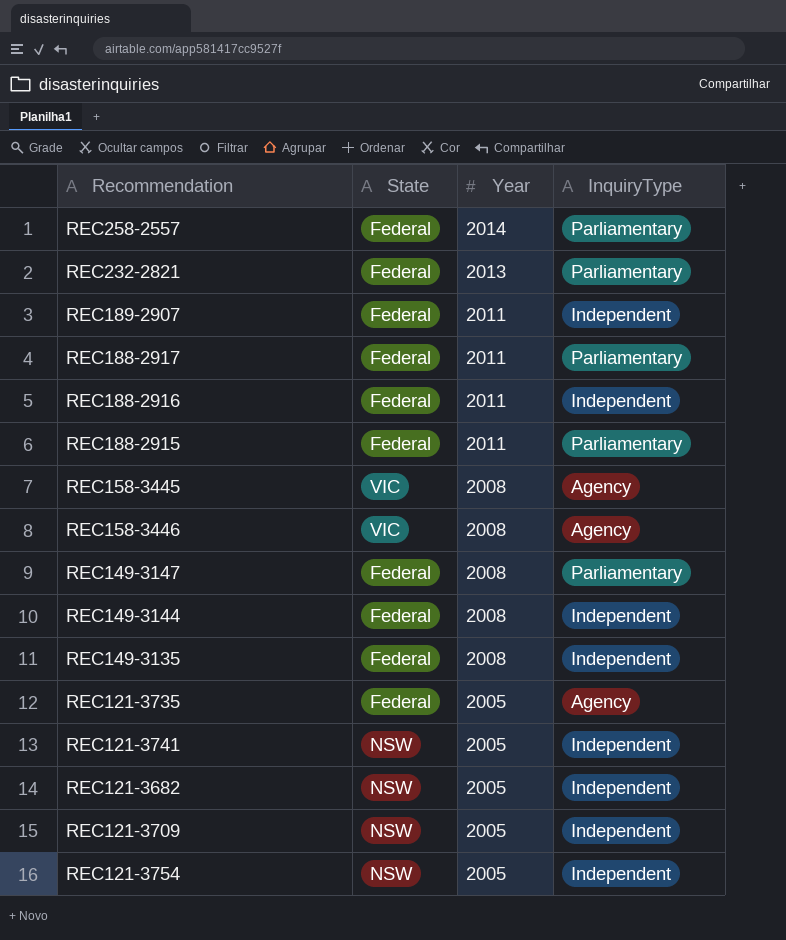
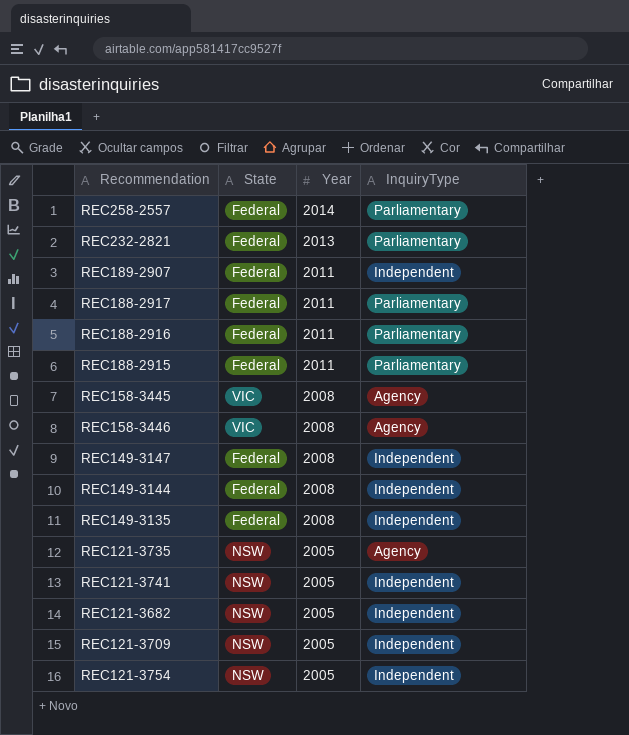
REC188-2916 | InquiryType: Independent -> Parliamentary
REC149-3147 | InquiryType: Parliamentary -> Independent
REC121-3735 | State: Federal -> NSW

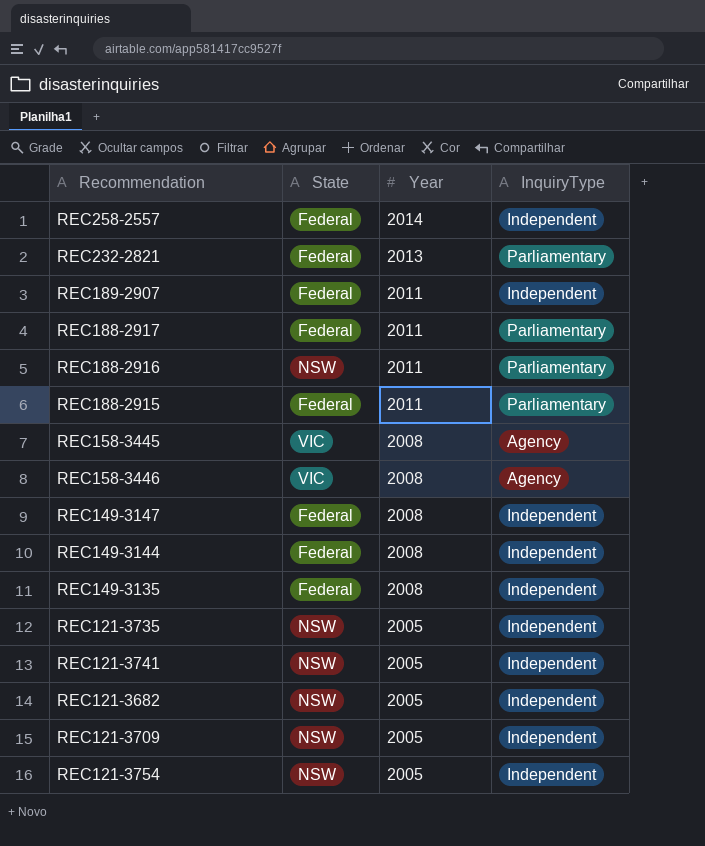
REC258-2557 | InquiryType: Parliamentary -> Independent
REC188-2916 | State: Federal -> NSW
REC121-3735 | InquiryType: Agency -> Independent

